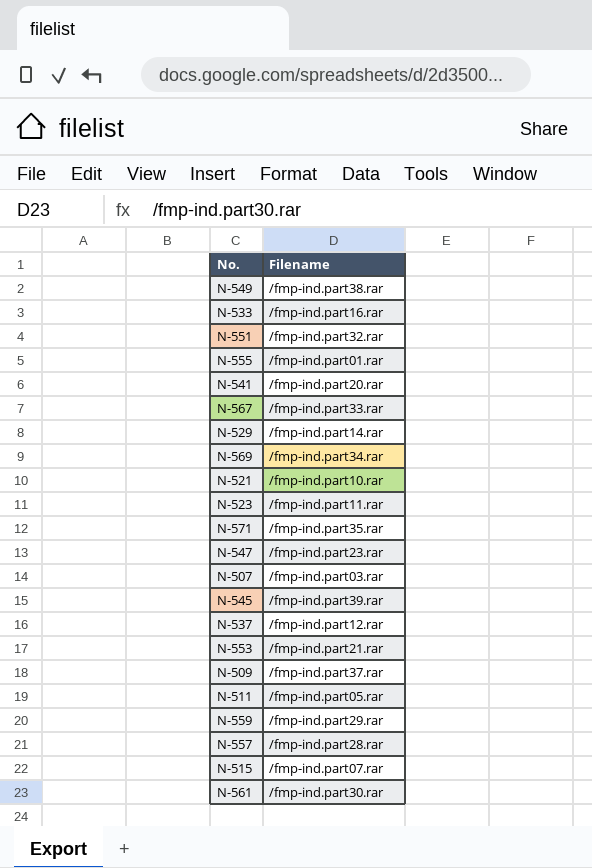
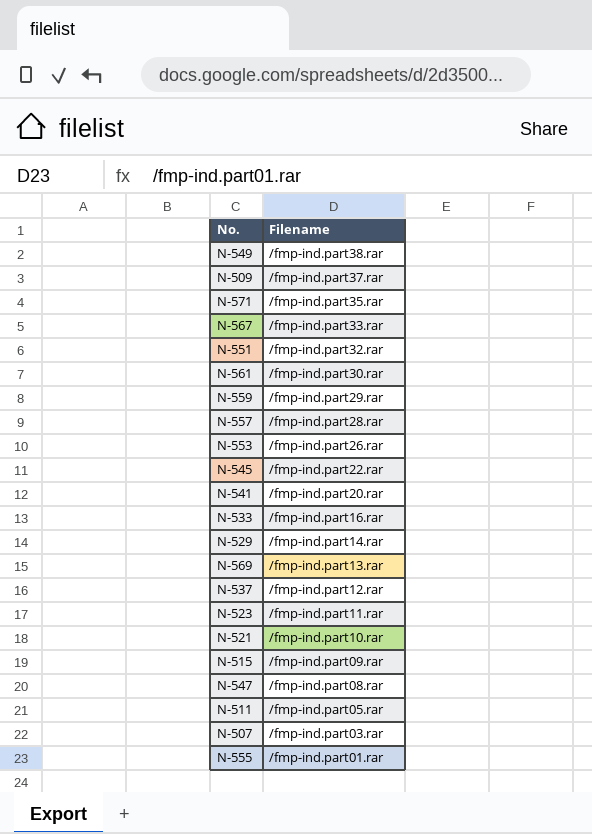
row order: none -> Filename descending
N-553 | Filename: /fmp-ind.part21.rar -> /fmp-ind.part26.rar
N-545 | Filename: /fmp-ind.part39.rar -> /fmp-ind.part22.rar
N-569 | Filename: /fmp-ind.part34.rar -> /fmp-ind.part13.rar
N-515 | Filename: /fmp-ind.part07.rar -> /fmp-ind.part09.rar
N-547 | Filename: /fmp-ind.part23.rar -> /fmp-ind.part08.rar

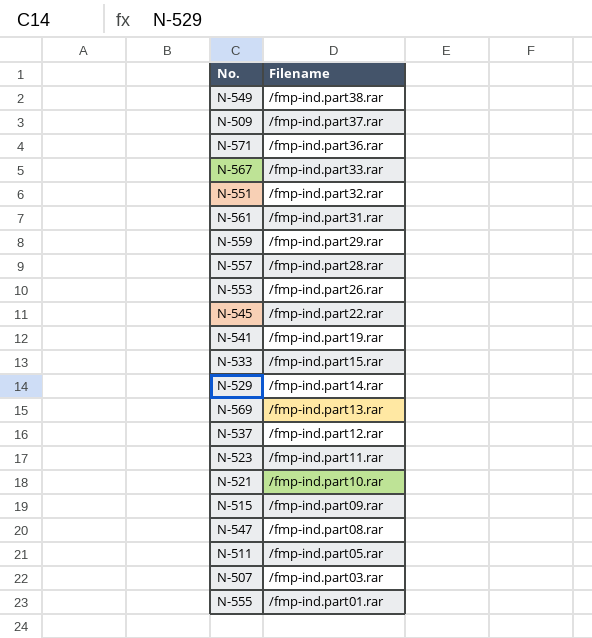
N-571 | Filename: /fmp-ind.part35.rar -> /fmp-ind.part36.rar
N-561 | Filename: /fmp-ind.part30.rar -> /fmp-ind.part31.rar
N-541 | Filename: /fmp-ind.part20.rar -> /fmp-ind.part19.rar
N-533 | Filename: /fmp-ind.part16.rar -> /fmp-ind.part15.rar

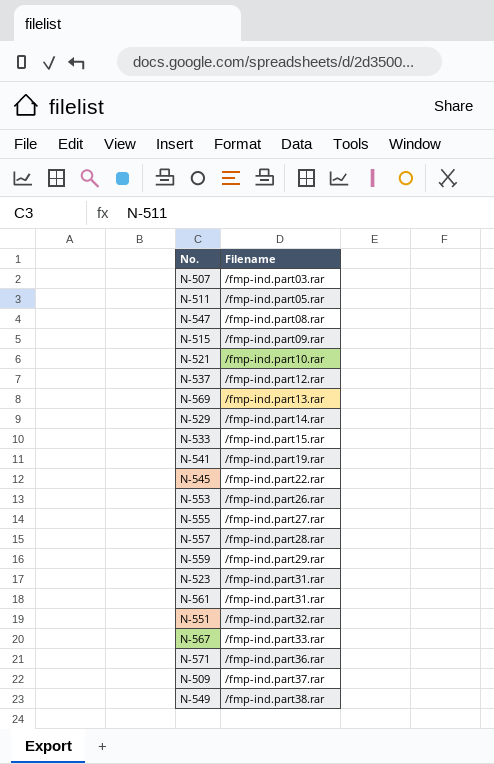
row order: Filename descending -> Filename ascending
N-555 | Filename: /fmp-ind.part01.rar -> /fmp-ind.part27.rar
N-523 | Filename: /fmp-ind.part11.rar -> /fmp-ind.part31.rar

